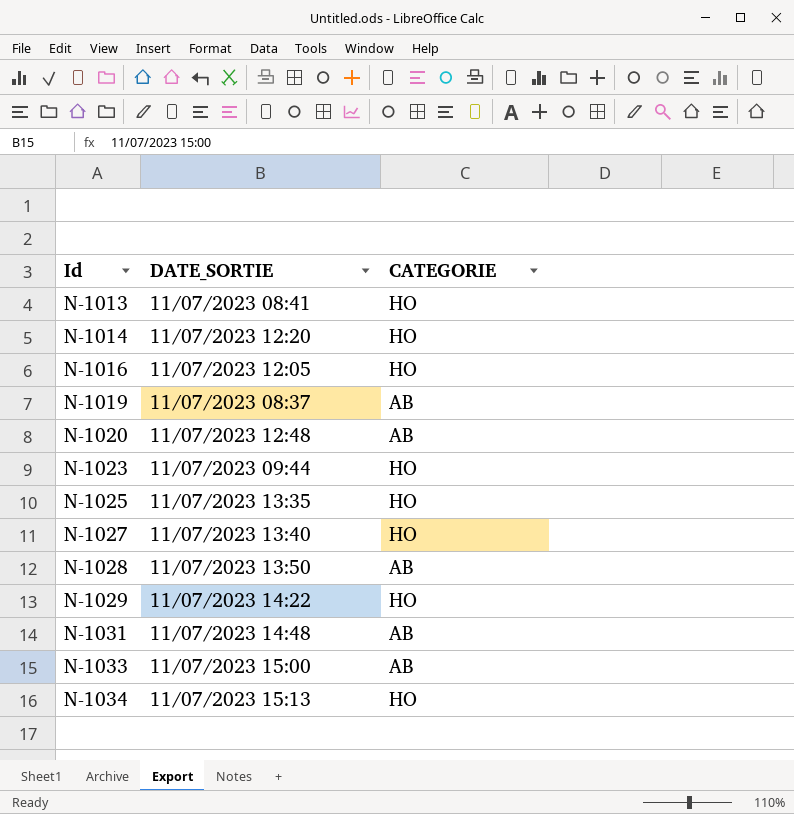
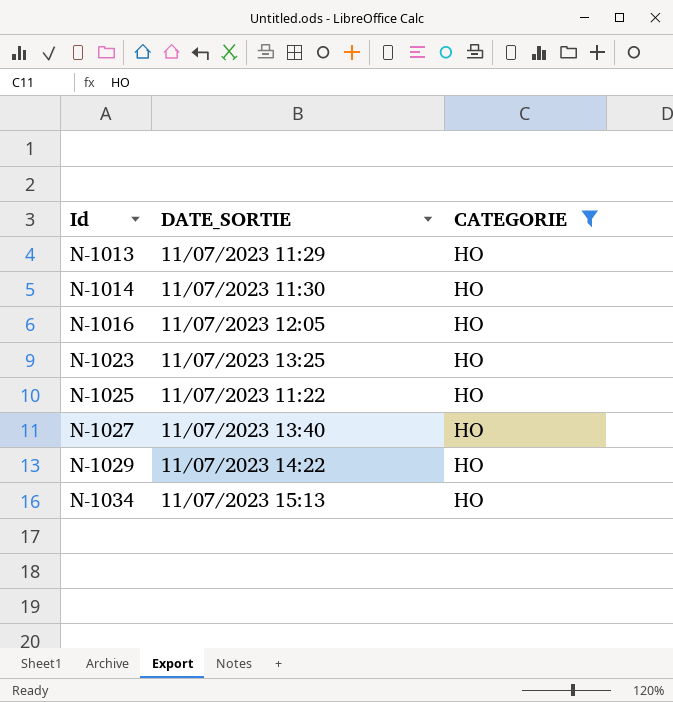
filter: none -> CATEGORIE = HO
N-1013 | DATE_SORTIE: 11/07/2023 08:41 -> 11/07/2023 11:29
N-1014 | DATE_SORTIE: 11/07/2023 12:20 -> 11/07/2023 11:30
N-1023 | DATE_SORTIE: 11/07/2023 09:44 -> 11/07/2023 13:25
N-1025 | DATE_SORTIE: 11/07/2023 13:35 -> 11/07/2023 11:22

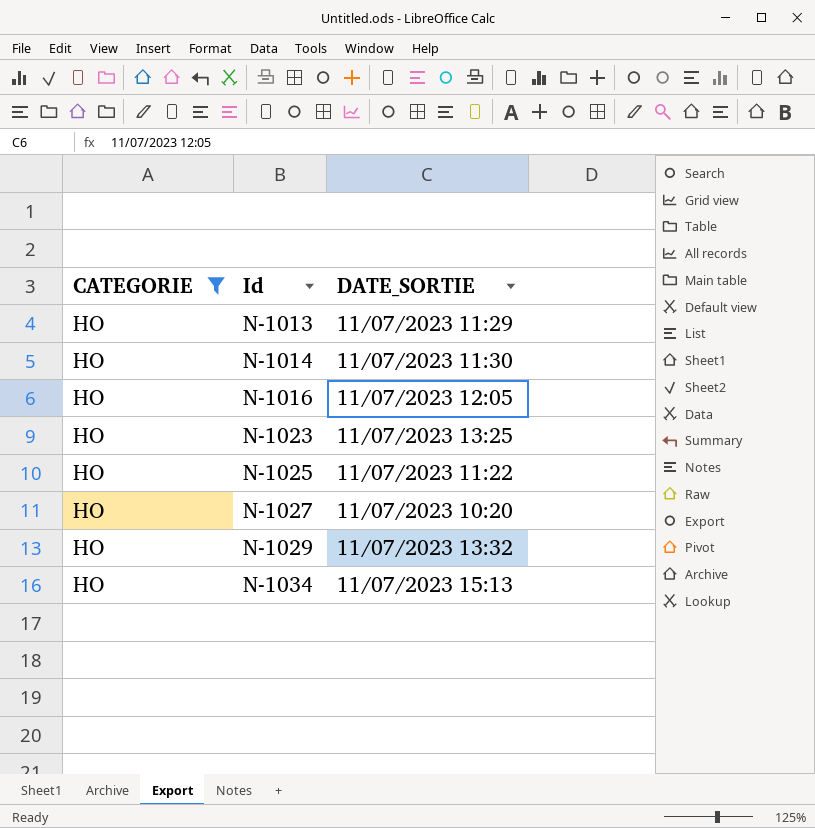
column CATEGORIE | position: 3 -> 1
N-1027 | DATE_SORTIE: 11/07/2023 13:40 -> 11/07/2023 10:20
N-1029 | DATE_SORTIE: 11/07/2023 14:22 -> 11/07/2023 13:32

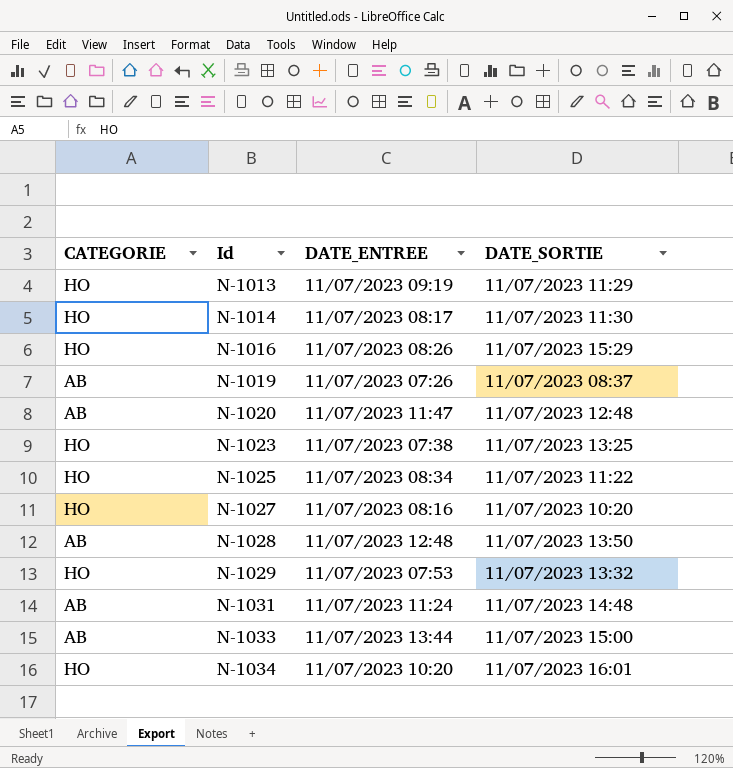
filter: CATEGORIE = HO -> none
column DATE_ENTREE | position: none -> 3
N-1016 | DATE_SORTIE: 11/07/2023 12:05 -> 11/07/2023 15:29
N-1034 | DATE_SORTIE: 11/07/2023 15:13 -> 11/07/2023 16:01

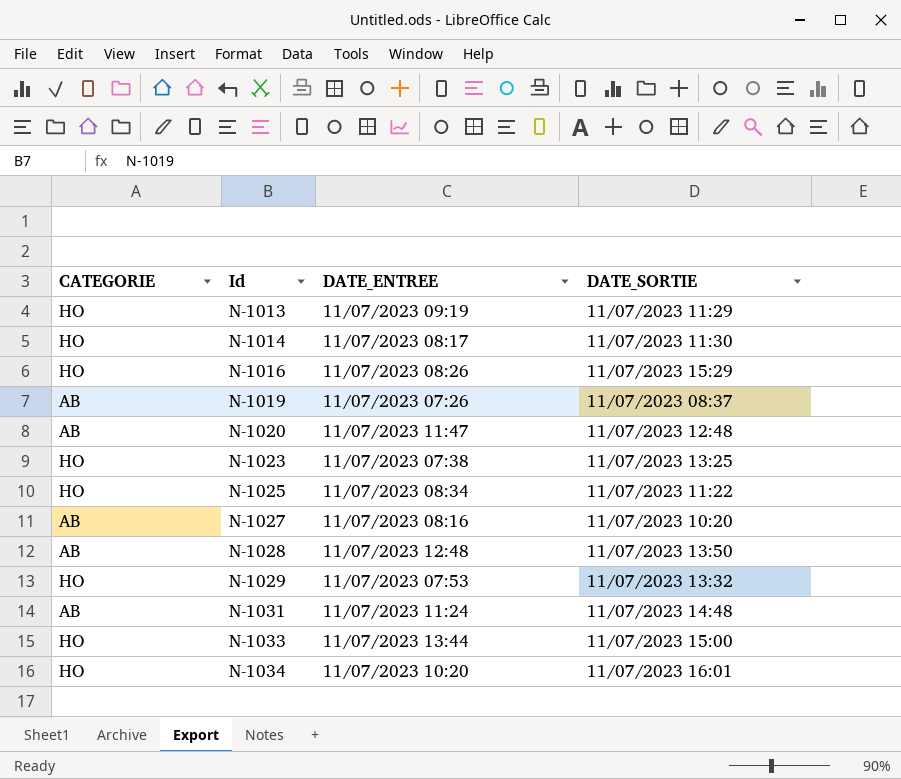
N-1027 | CATEGORIE: HO -> AB
N-1033 | CATEGORIE: AB -> HO

